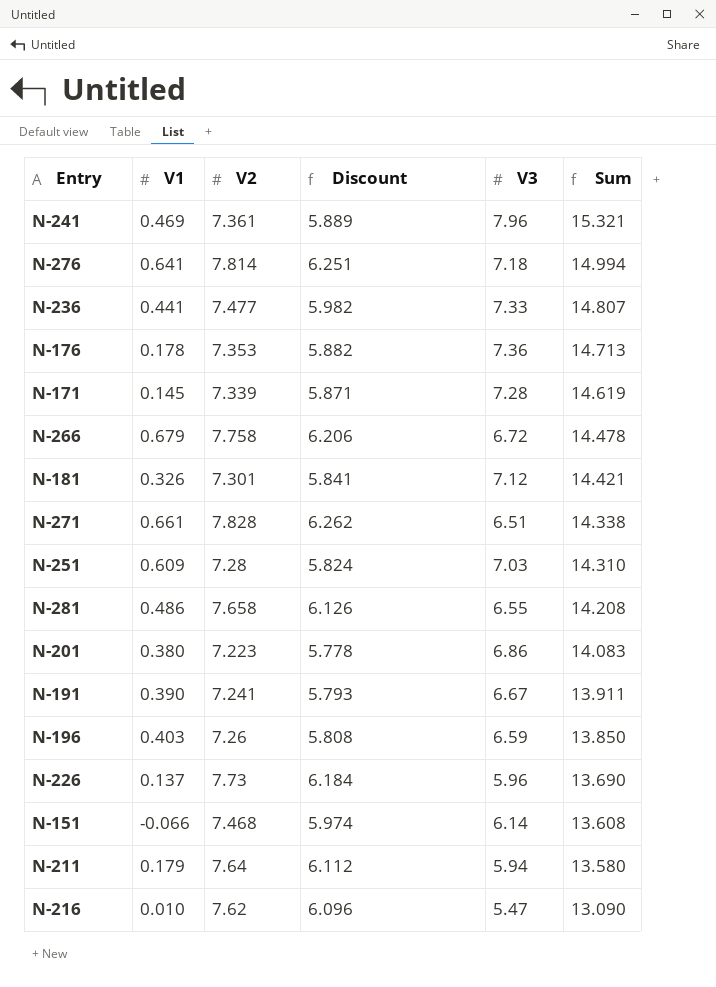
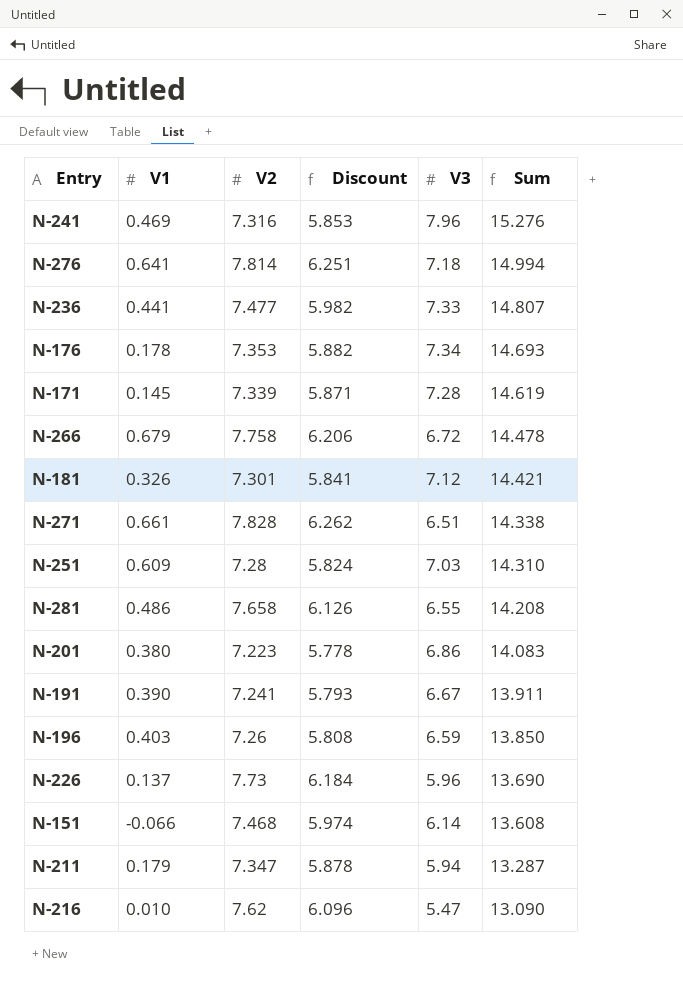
N-241 | V2: 7.361 -> 7.316
N-241 | Discount: 5.889 -> 5.853
N-241 | Sum: 15.321 -> 15.276
N-176 | V3: 7.36 -> 7.34
N-176 | Sum: 14.713 -> 14.693
N-211 | V2: 7.64 -> 7.347
N-211 | Discount: 6.112 -> 5.878
N-211 | Sum: 13.580 -> 13.287

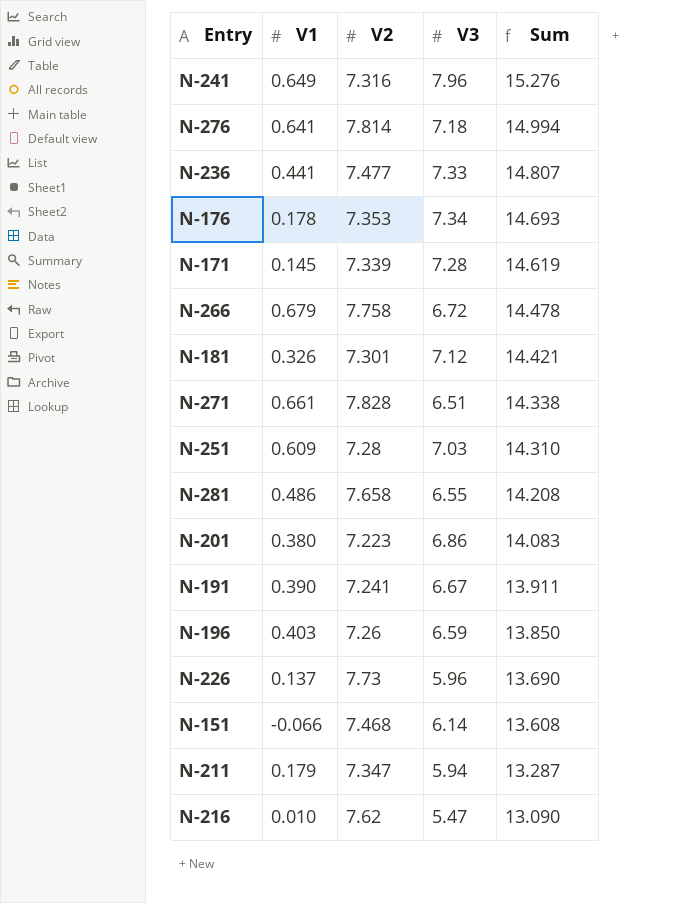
column Discount | formula: [V2] * 0.8 -> none
N-241 | V1: 0.469 -> 0.649

